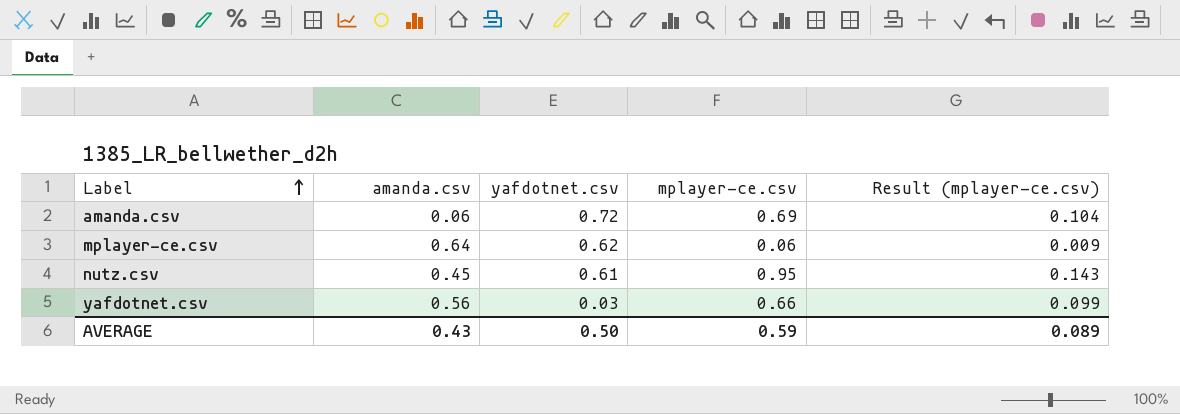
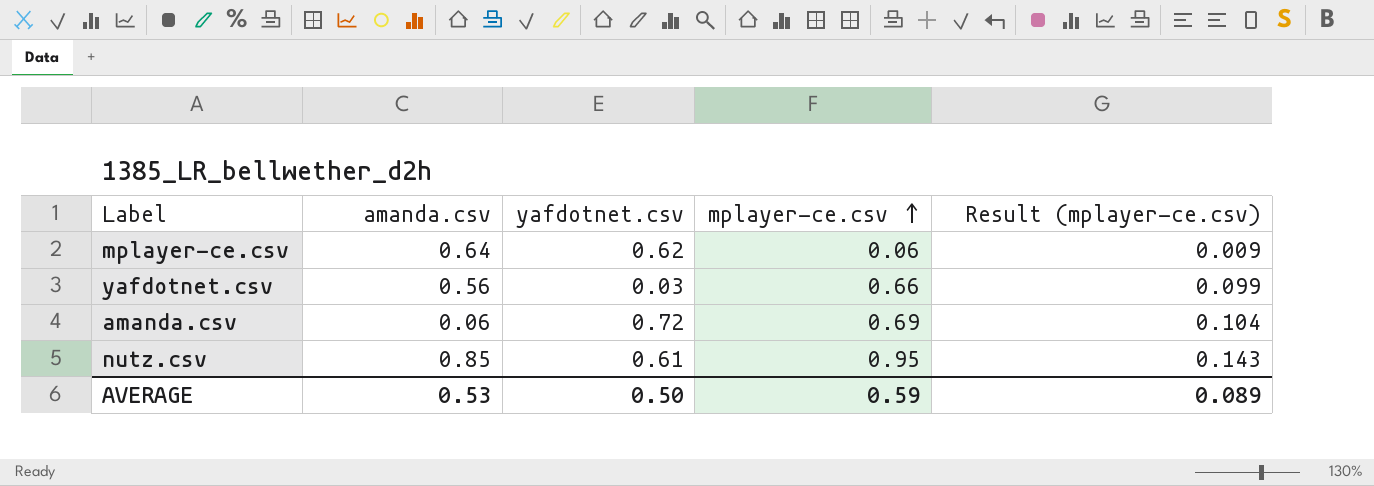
row order: Label ascending -> mplayer-ce.csv ascending
nutz.csv | amanda.csv: 0.45 -> 0.85
AVERAGE | amanda.csv: 0.43 -> 0.53

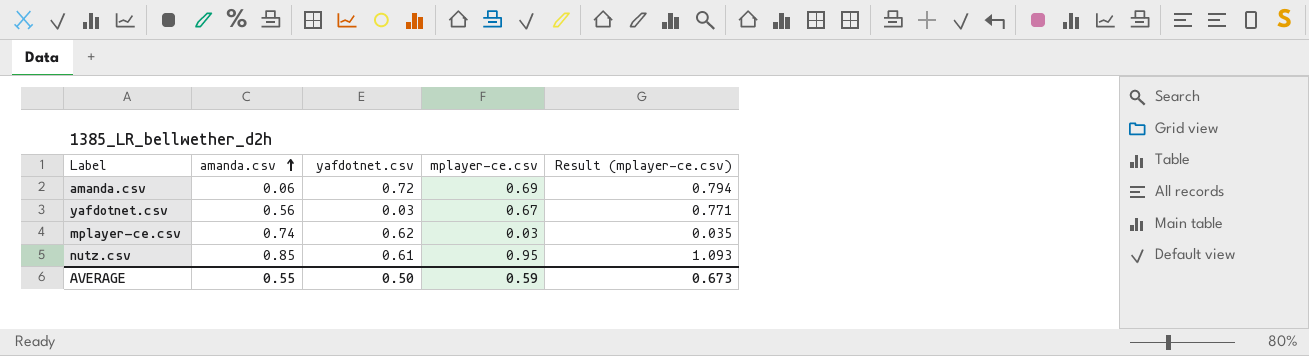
row order: mplayer-ce.csv ascending -> amanda.csv ascending
column Result (mplayer-ce.csv) | formula: [mplayer-ce.csv] * 0.15 -> [mplayer-ce.csv] * 1.15
yafdotnet.csv | mplayer-ce.csv: 0.66 -> 0.67
mplayer-ce.csv | amanda.csv: 0.64 -> 0.74
mplayer-ce.csv | mplayer-ce.csv: 0.06 -> 0.03
AVERAGE | amanda.csv: 0.53 -> 0.55
AVERAGE | Result (mplayer-ce.csv): 0.089 -> 0.673

